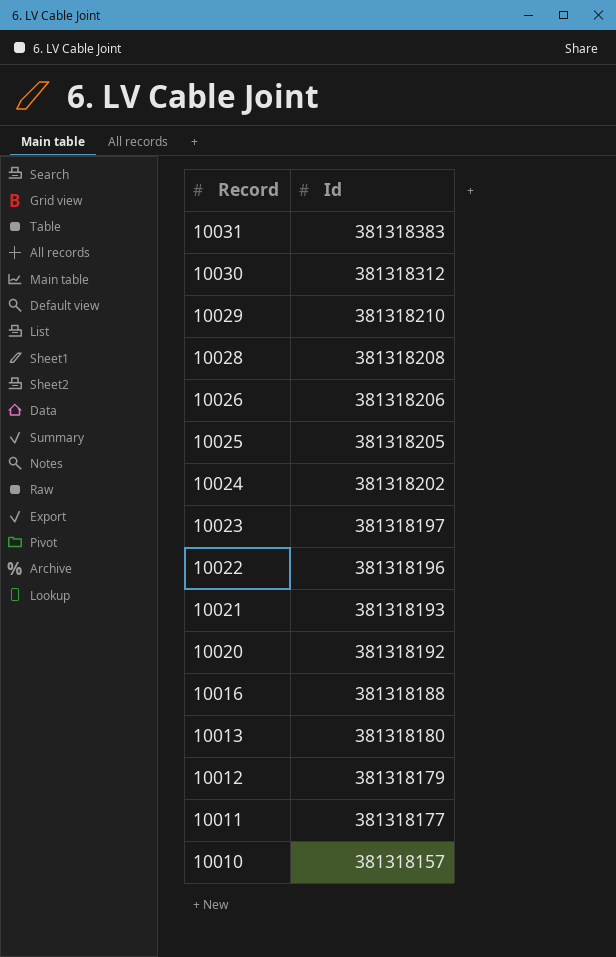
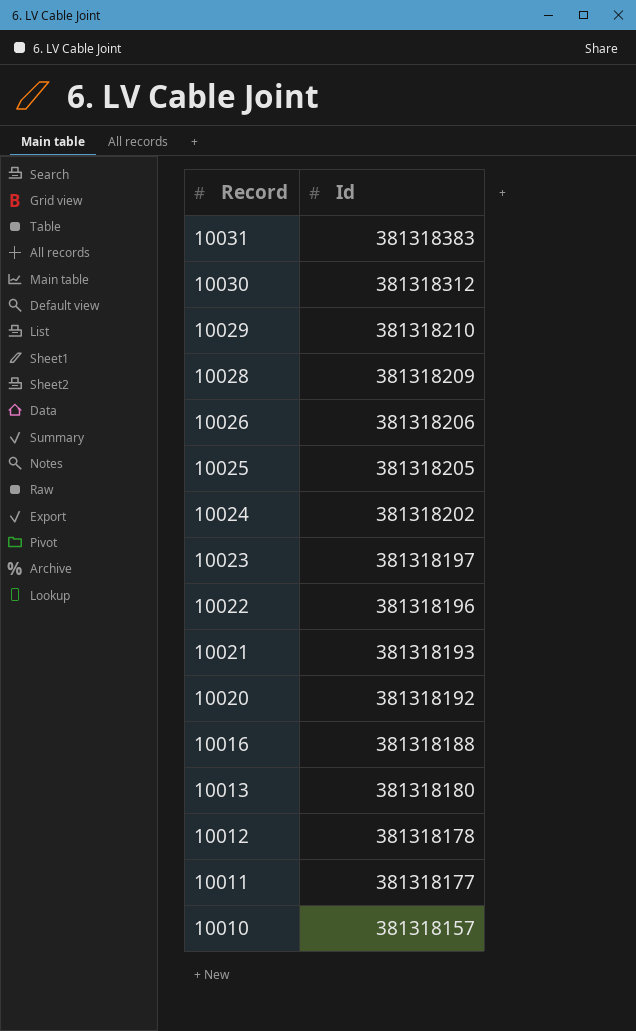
10028 | Id: 381318208 -> 381318209
10012 | Id: 381318179 -> 381318178

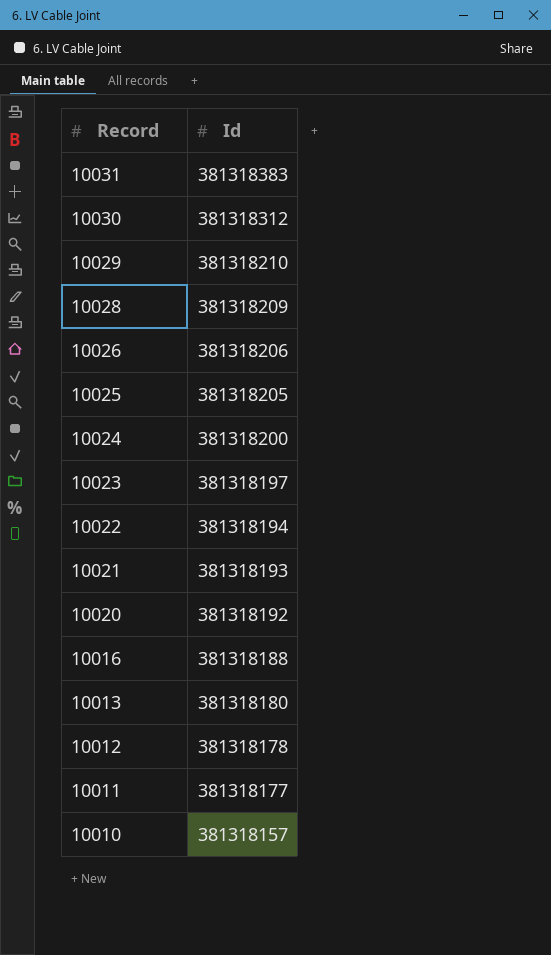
10024 | Id: 381318202 -> 381318200
10022 | Id: 381318196 -> 381318194

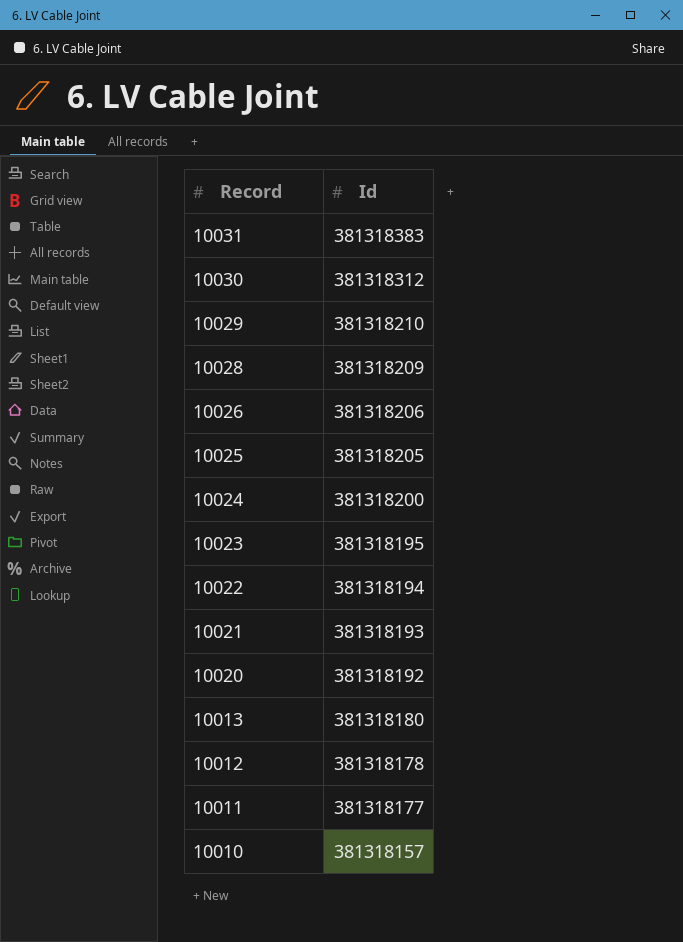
row 10016: 381318188 -> none
10023 | Id: 381318197 -> 381318195

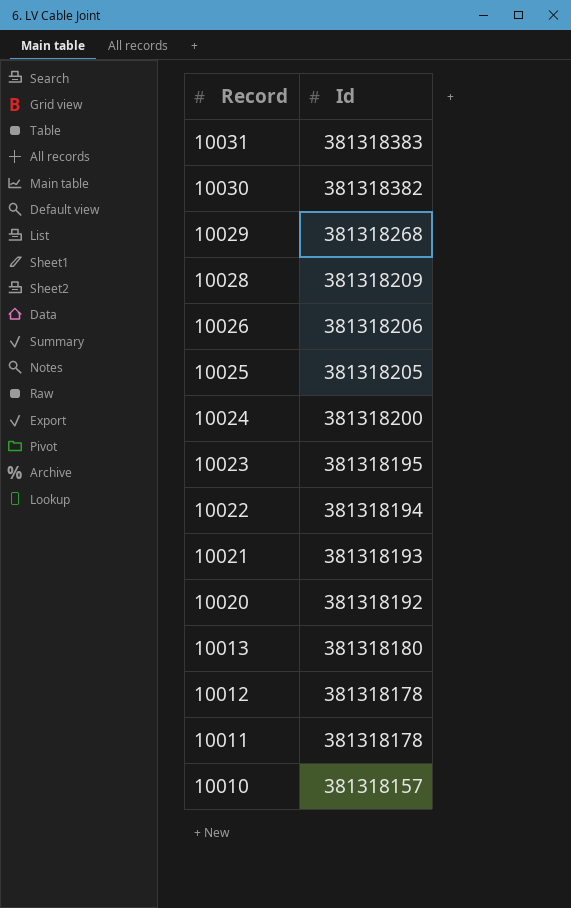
10030 | Id: 381318312 -> 381318382
10029 | Id: 381318210 -> 381318268
10011 | Id: 381318177 -> 381318178

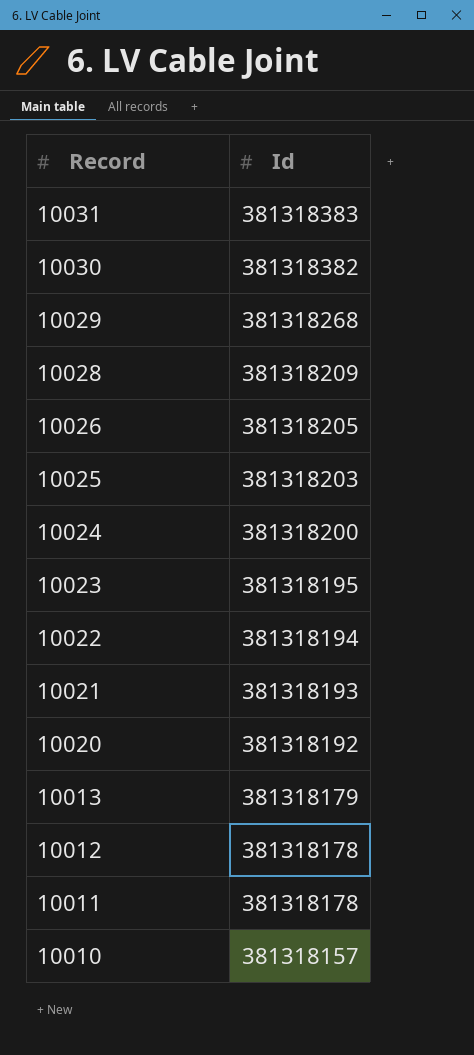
10026 | Id: 381318206 -> 381318205
10025 | Id: 381318205 -> 381318203
10013 | Id: 381318180 -> 381318179

